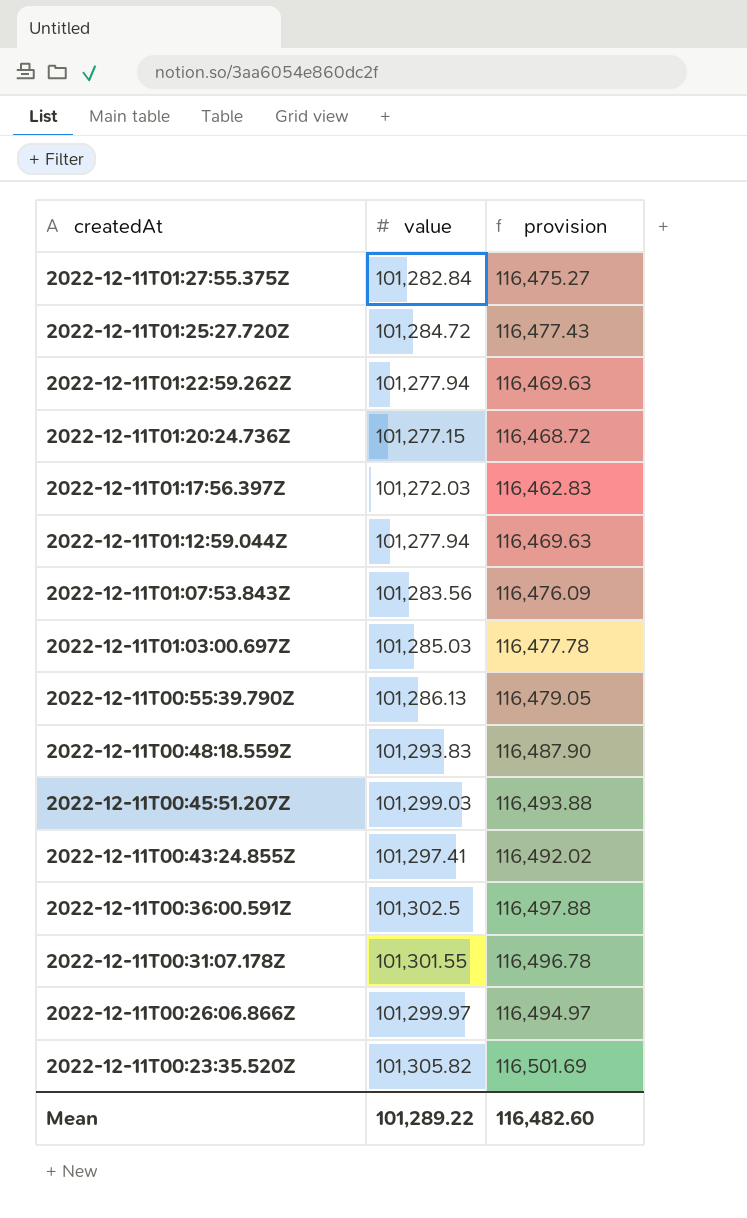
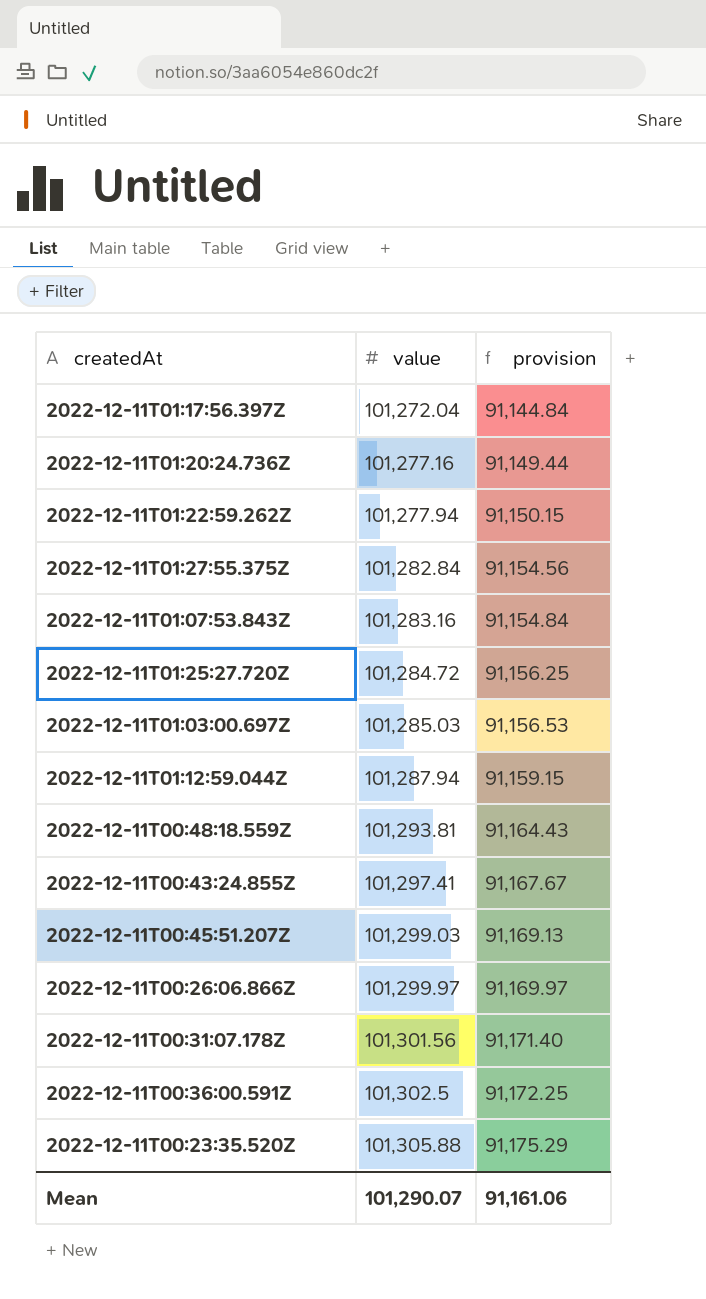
row order: createdAt descending -> value ascending
column provision | formula: [value] * 1.15 -> [value] * 0.9
row 2022-12-11T00:55:39.790Z: 101,286.13 | 116,479.05 -> none
2022-12-11T01:17:56.397Z | value: 101,272.03 -> 101,272.04
2022-12-11T01:20:24.736Z | value: 101,277.15 -> 101,277.16
2022-12-11T01:07:53.843Z | value: 101,283.56 -> 101,283.16
2022-12-11T01:12:59.044Z | value: 101,277.94 -> 101,287.94
2022-12-11T00:48:18.559Z | value: 101,293.83 -> 101,293.81
2022-12-11T00:31:07.178Z | value: 101,301.55 -> 101,301.56
2022-12-11T00:23:35.520Z | value: 101,305.82 -> 101,305.88
Mean | value: 101,289.22 -> 101,290.07
Mean | provision: 116,482.60 -> 91,161.06

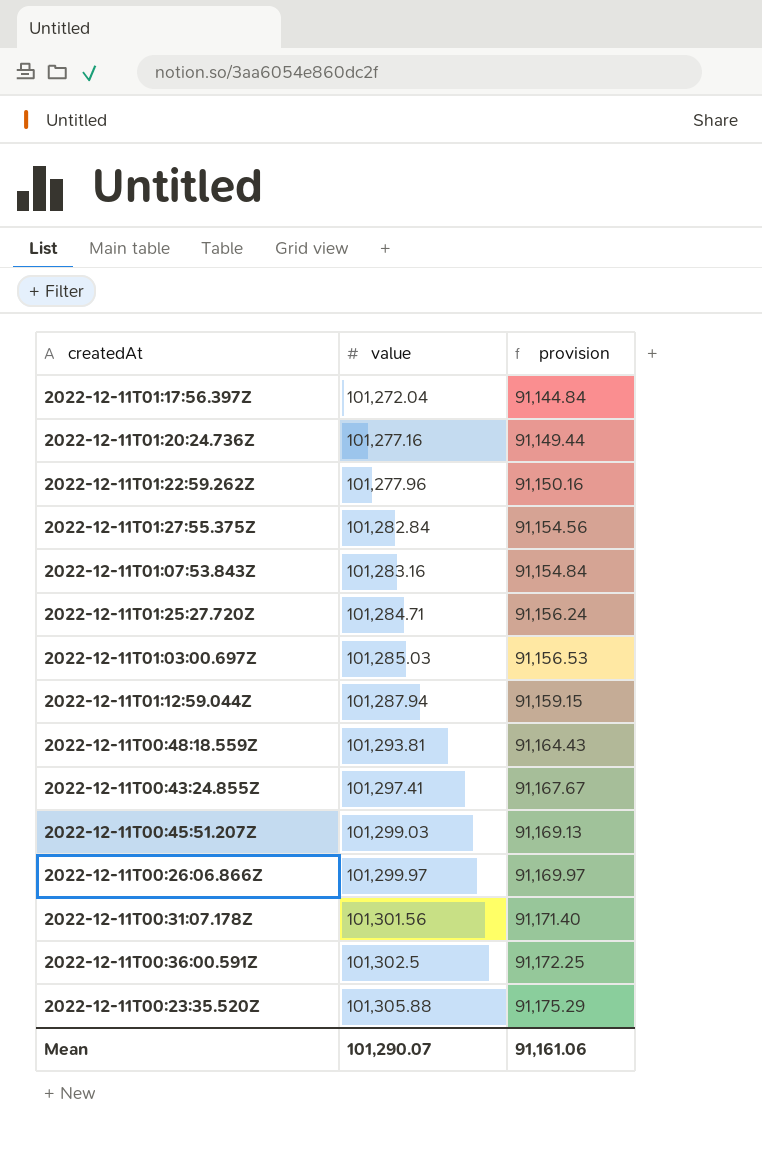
2022-12-11T01:22:59.262Z | value: 101,277.94 -> 101,277.96
2022-12-11T01:22:59.262Z | provision: 91,150.15 -> 91,150.16
2022-12-11T01:25:27.720Z | value: 101,284.72 -> 101,284.71
2022-12-11T01:25:27.720Z | provision: 91,156.25 -> 91,156.24

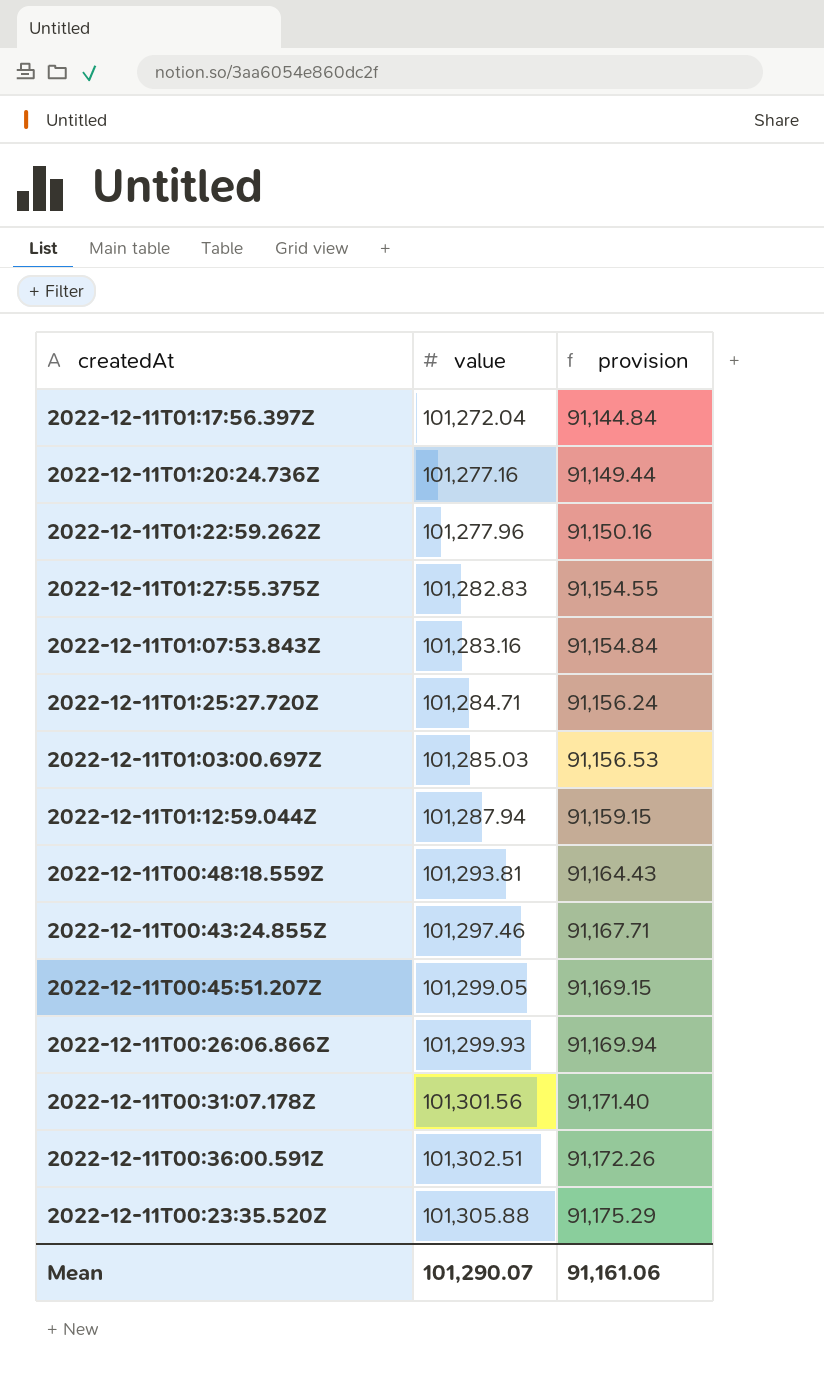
2022-12-11T01:27:55.375Z | value: 101,282.84 -> 101,282.83
2022-12-11T01:27:55.375Z | provision: 91,154.56 -> 91,154.55
2022-12-11T00:43:24.855Z | value: 101,297.41 -> 101,297.46
2022-12-11T00:43:24.855Z | provision: 91,167.67 -> 91,167.71
2022-12-11T00:45:51.207Z | value: 101,299.03 -> 101,299.05
2022-12-11T00:45:51.207Z | provision: 91,169.13 -> 91,169.15
2022-12-11T00:26:06.866Z | value: 101,299.97 -> 101,299.93
2022-12-11T00:26:06.866Z | provision: 91,169.97 -> 91,169.94
2022-12-11T00:36:00.591Z | value: 101,302.5 -> 101,302.51
2022-12-11T00:36:00.591Z | provision: 91,172.25 -> 91,172.26

